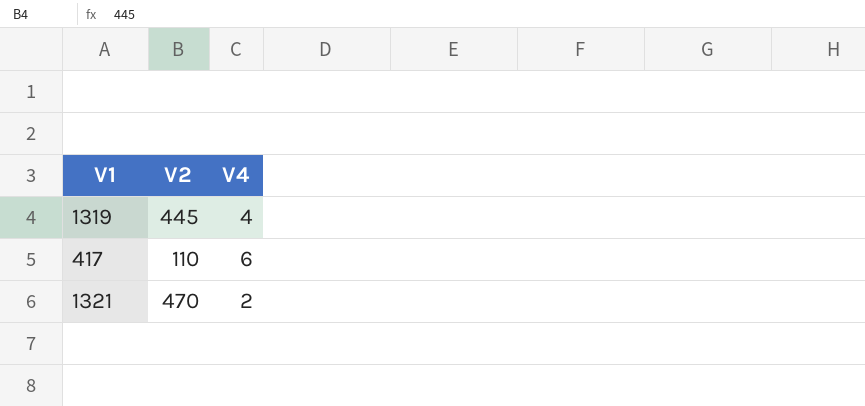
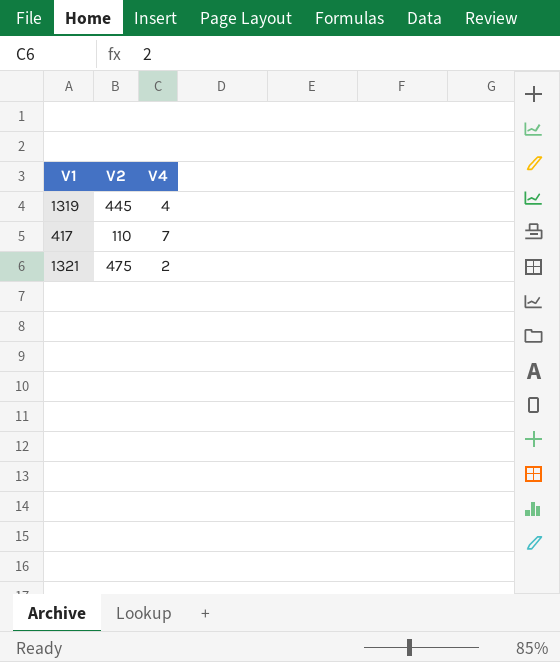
417 | V4: 6 -> 7
1321 | V2: 470 -> 475

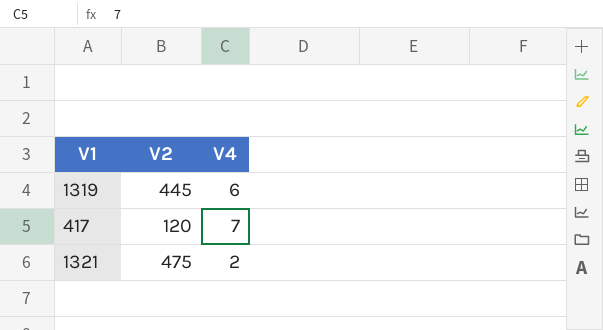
1319 | V4: 4 -> 6
417 | V2: 110 -> 120

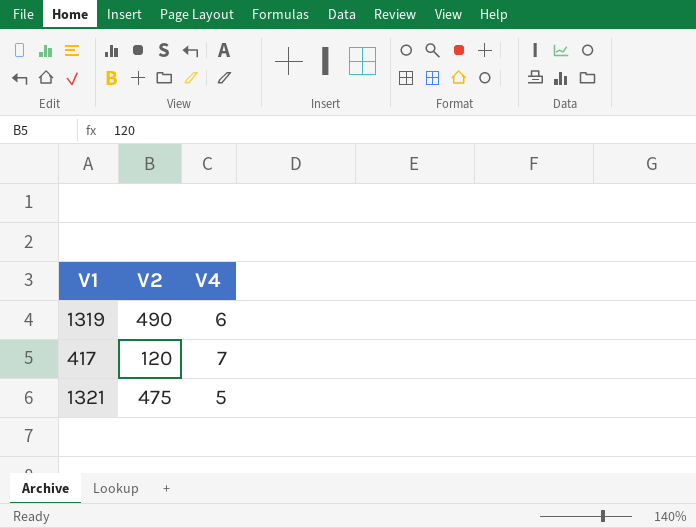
1319 | V2: 445 -> 490
1321 | V4: 2 -> 5

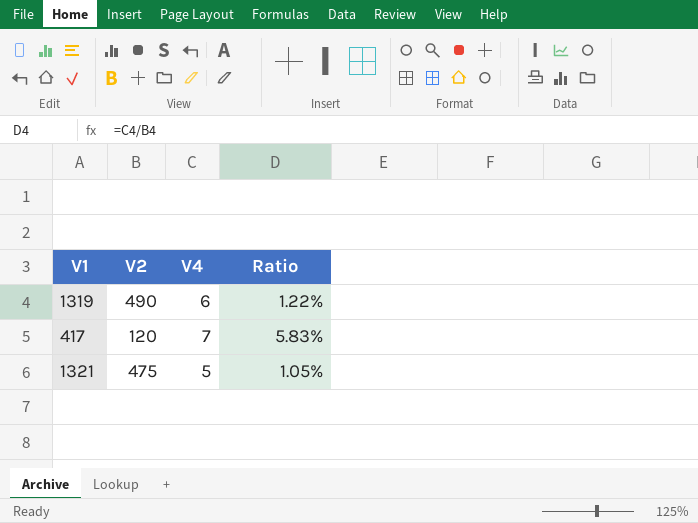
column Ratio | formula: none -> [V4] / [V2]

